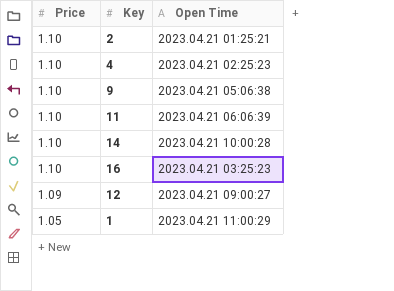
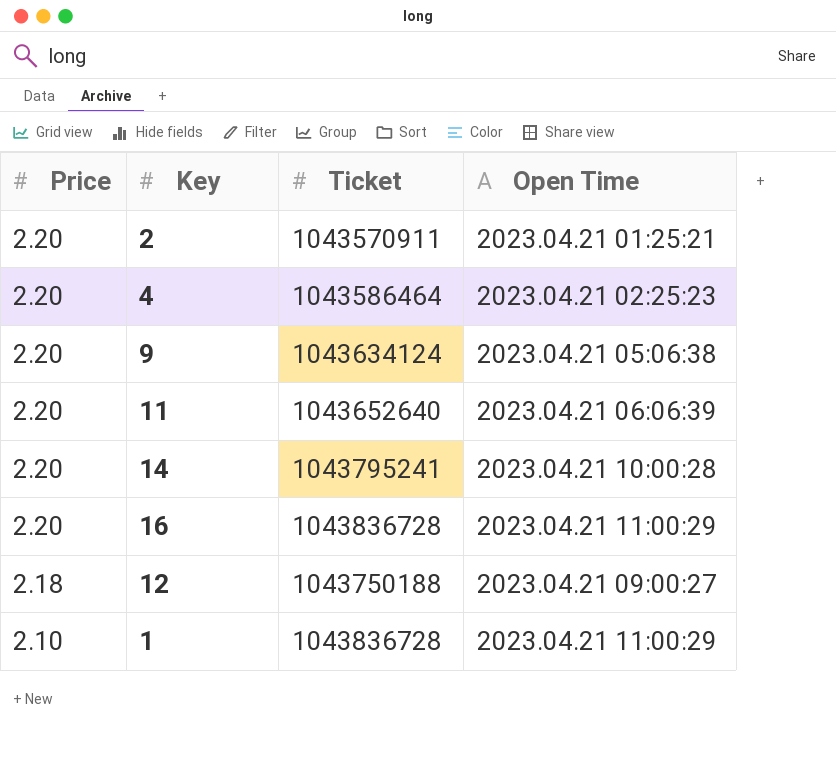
column Ticket | position: none -> 3
2 | Price: 1.10 -> 2.20
4 | Price: 1.10 -> 2.20
9 | Price: 1.10 -> 2.20
11 | Price: 1.10 -> 2.20
14 | Price: 1.10 -> 2.20
16 | Price: 1.10 -> 2.20
16 | Open Time: 2023.04.21 03:25:23 -> 2023.04.21 11:00:29
12 | Price: 1.09 -> 2.18
1 | Price: 1.05 -> 2.10

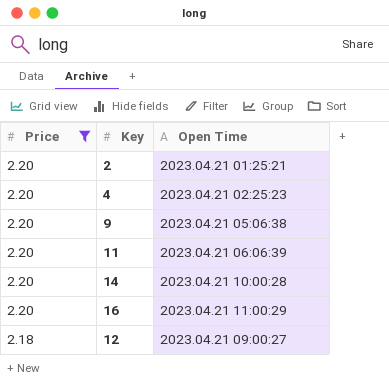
filter: none -> Price != 2.10
column Ticket | position: 3 -> none

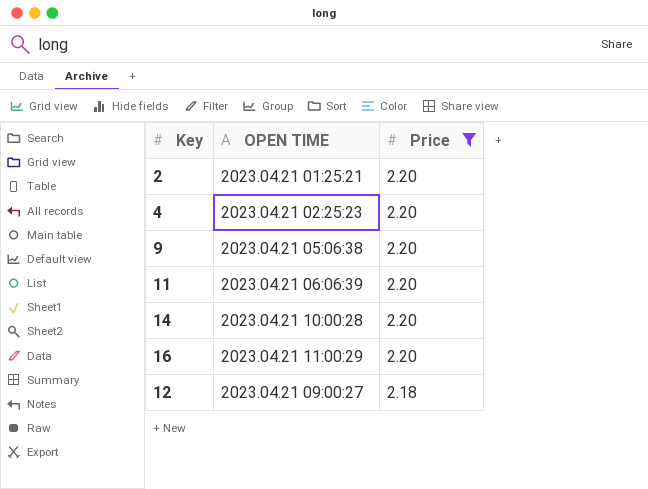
column name: Open Time -> OPEN TIME
column Price | position: 1 -> 3

